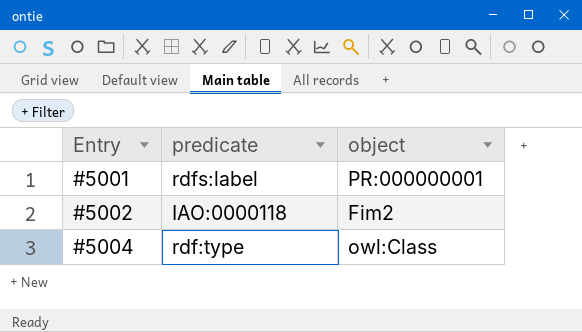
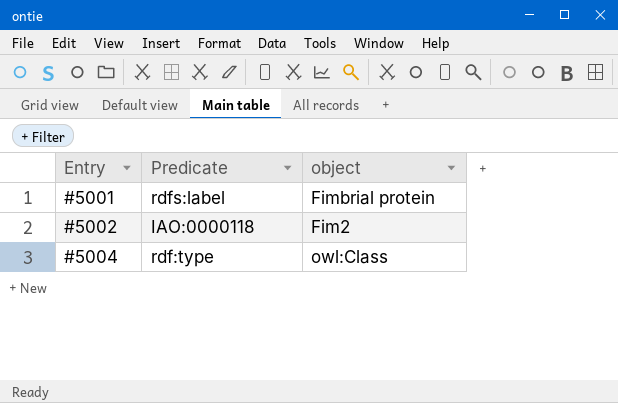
column name: predicate -> Predicate
#5001 | object: PR:000000001 -> Fimbrial protein

